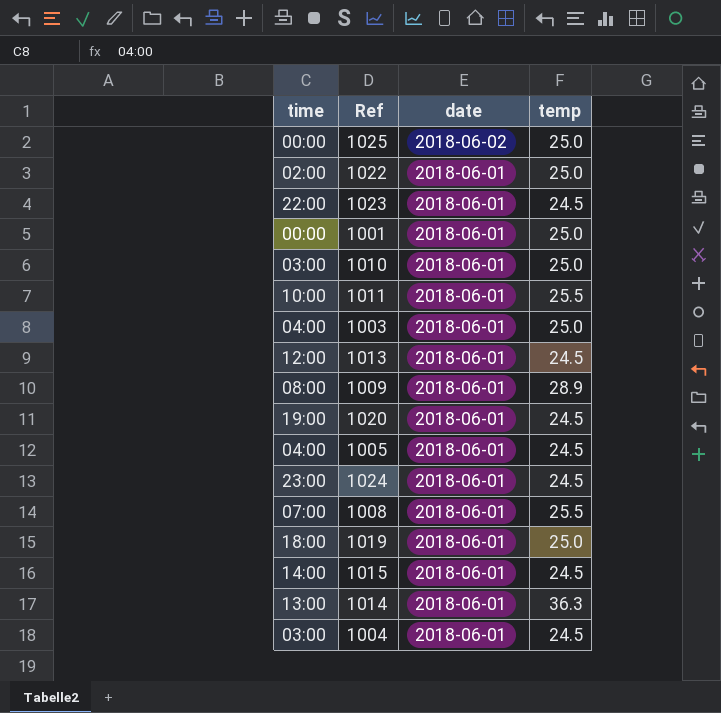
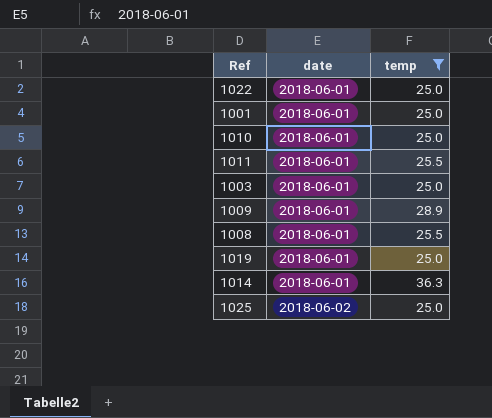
filter: none -> temp != 24.5
row order: date descending -> date ascending
column time | position: 1 -> none

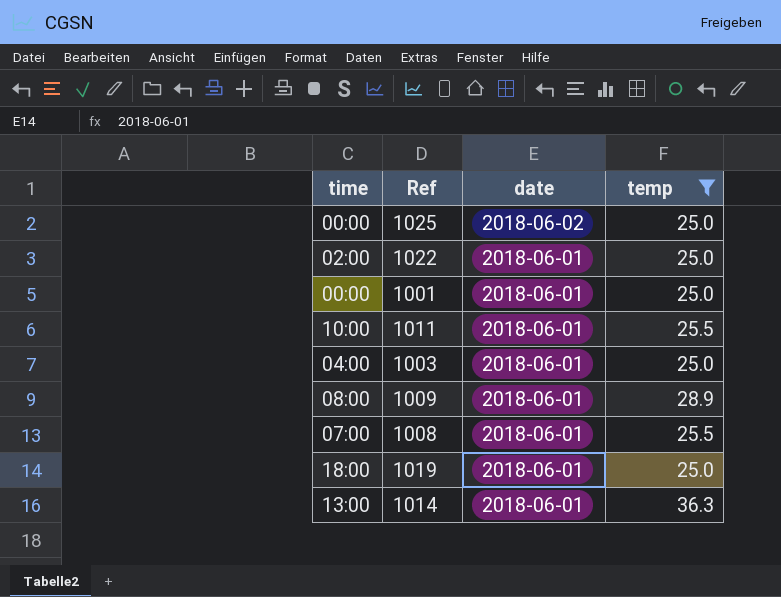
row order: date ascending -> date descending
column time | position: none -> 1
row 1010: 2018-06-01 | 25.0 -> none

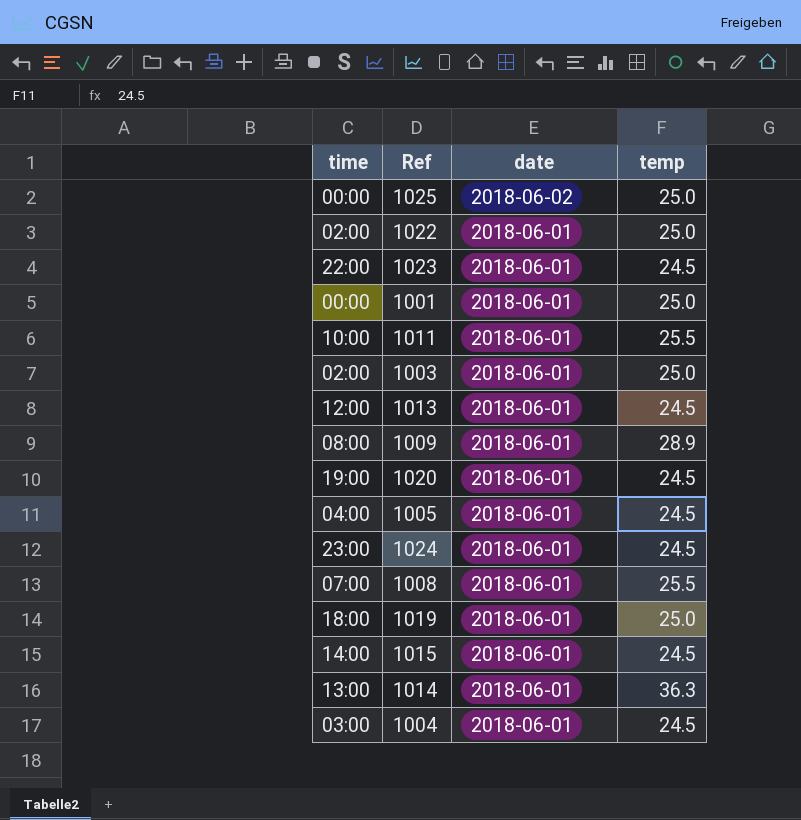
filter: temp != 24.5 -> none
1003 | time: 04:00 -> 02:00

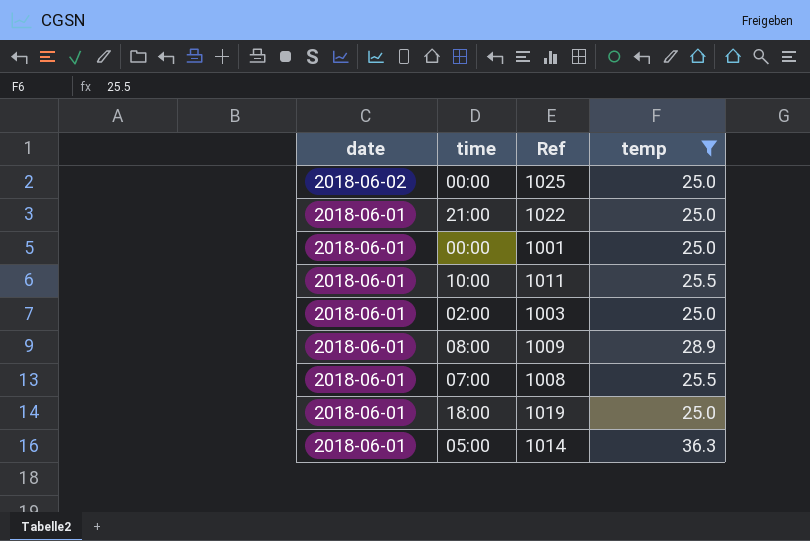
filter: none -> temp != 24.5
column date | position: 3 -> 1
1022 | time: 02:00 -> 21:00
1014 | time: 13:00 -> 05:00

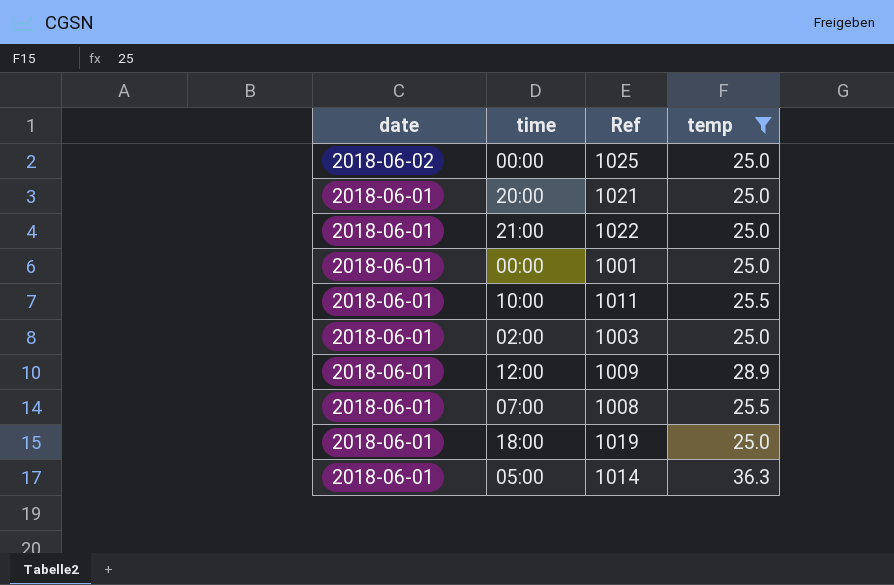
row 1021: none -> 2018-06-01 | 20:00 | 25.0
1009 | time: 08:00 -> 12:00

